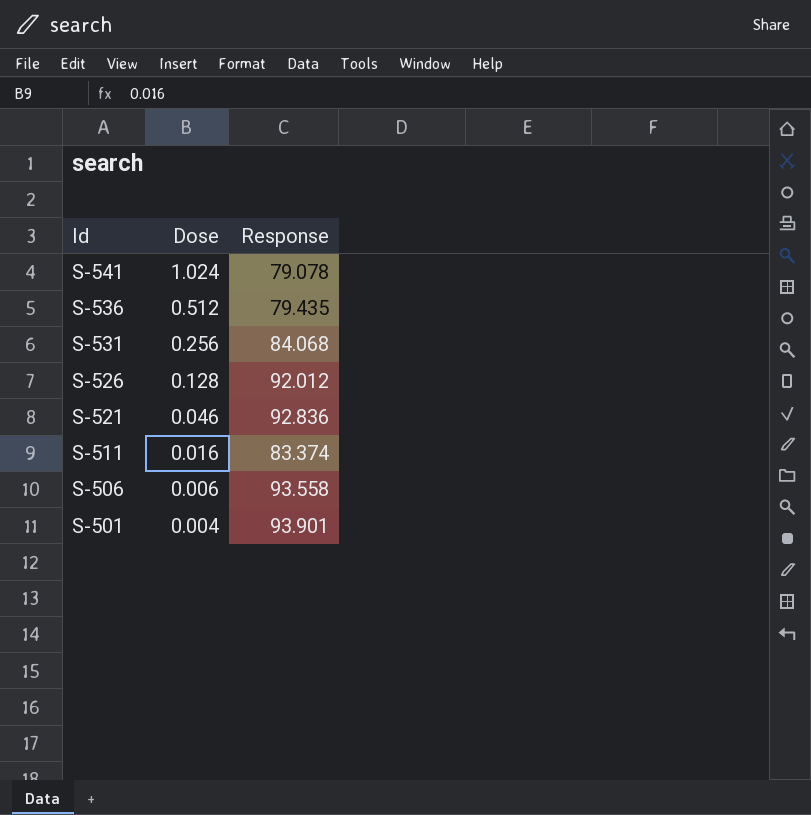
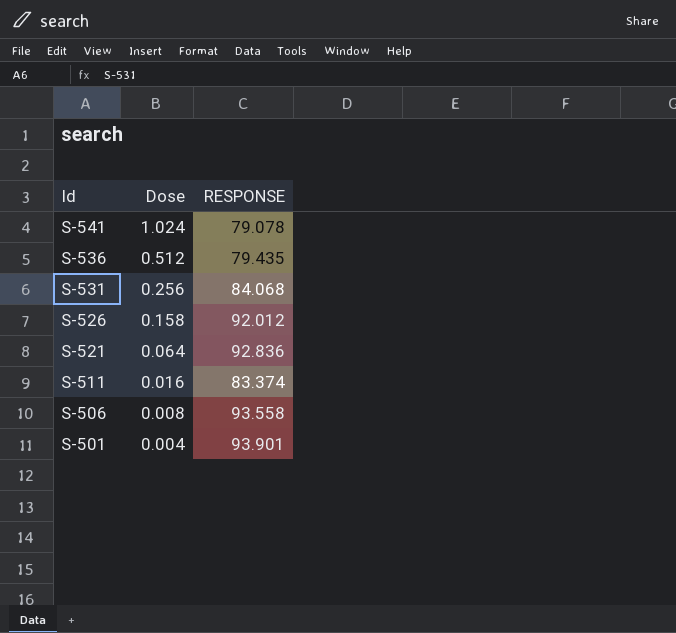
column name: Response -> RESPONSE
S-526 | Dose: 0.128 -> 0.158
S-521 | Dose: 0.046 -> 0.064
S-506 | Dose: 0.006 -> 0.008

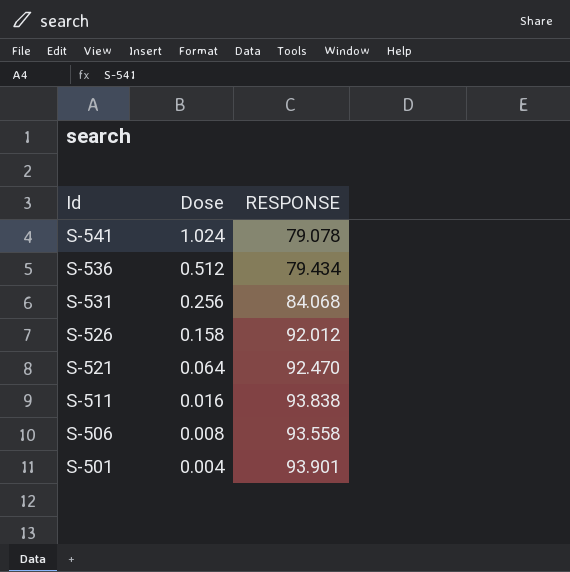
S-536 | RESPONSE: 79.435 -> 79.434
S-521 | RESPONSE: 92.836 -> 92.470
S-511 | RESPONSE: 83.374 -> 93.838

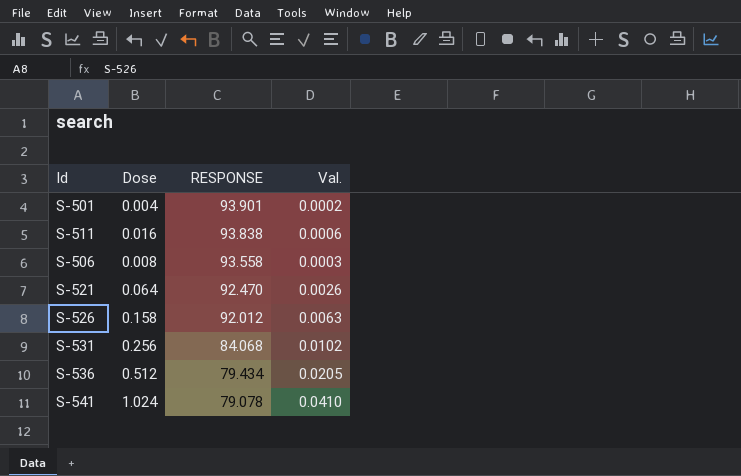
row order: Id descending -> RESPONSE descending
column Val. | formula: none -> [Dose] * 0.04

